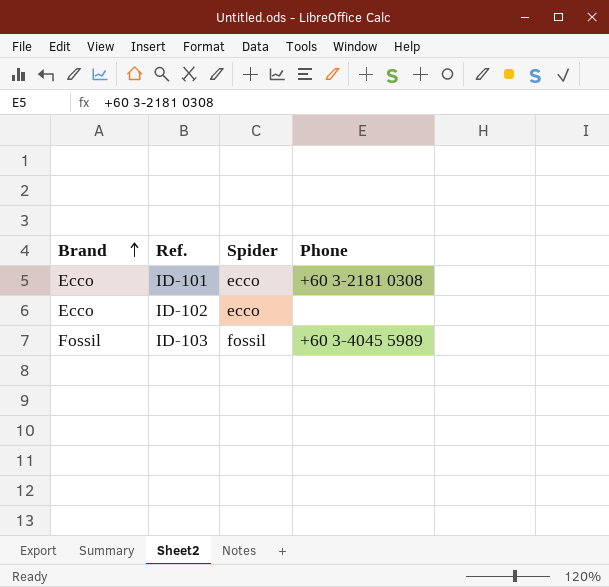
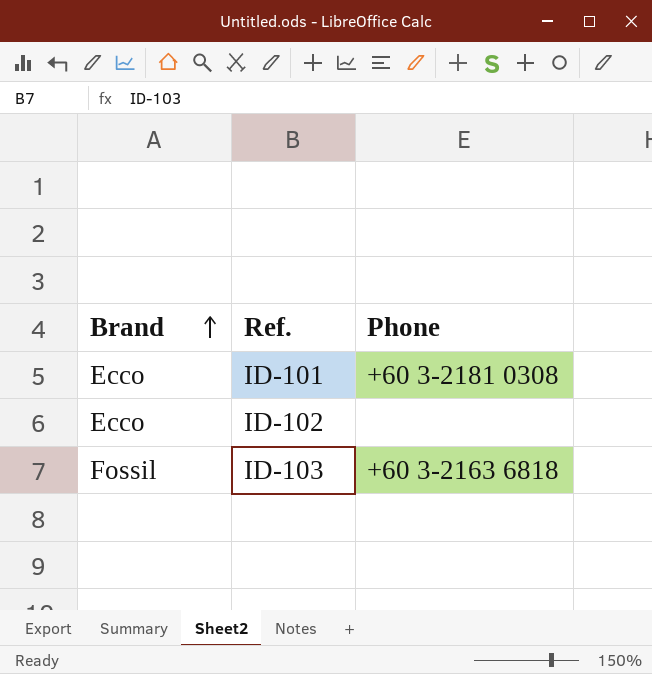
column Spider | position: 3 -> none
ID-103 | Phone: +60 3-4045 5989 -> +60 3-2163 6818

